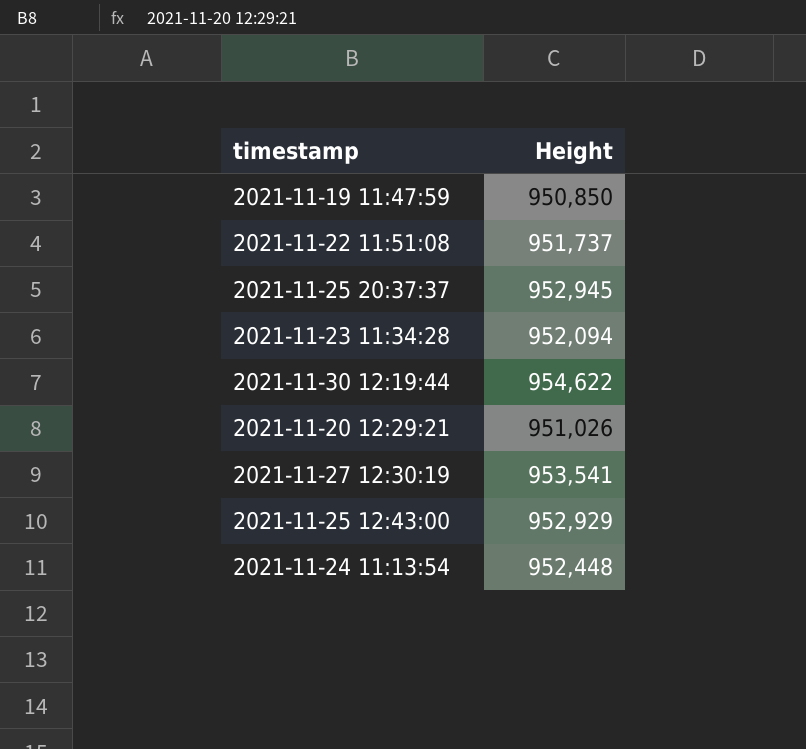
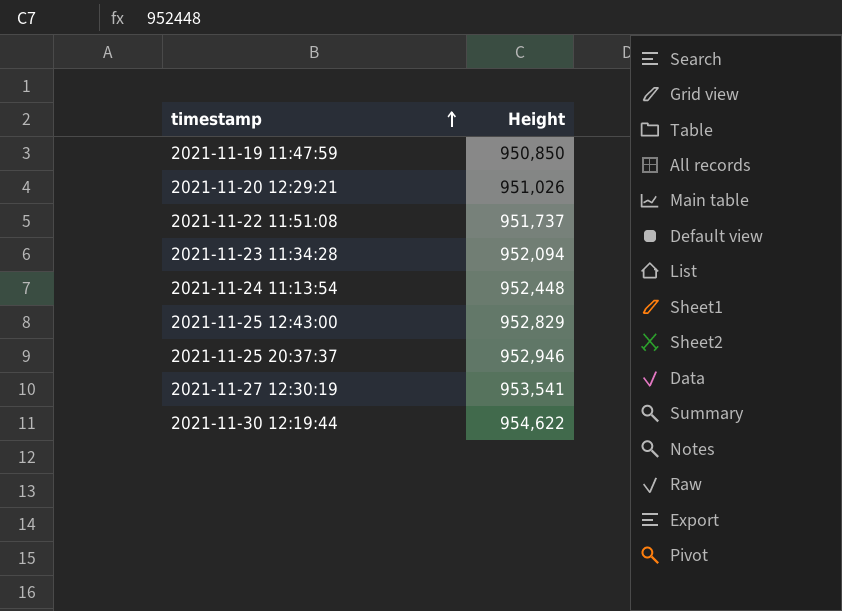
row order: none -> timestamp ascending
2021-11-25 12:43:00 | Height: 952,929 -> 952,829
2021-11-25 20:37:37 | Height: 952,945 -> 952,946

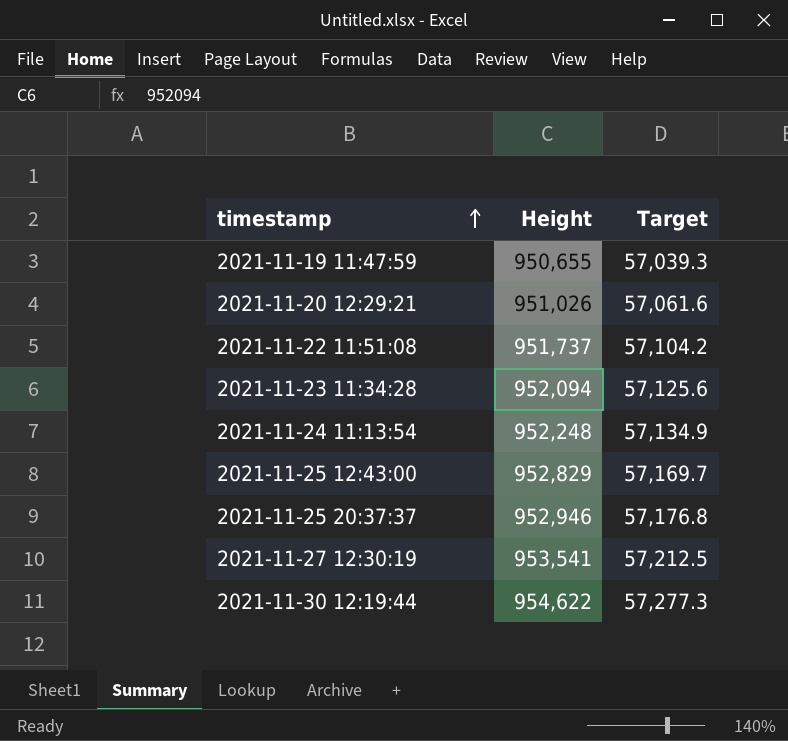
column Target | formula: none -> [Height] * 0.06
2021-11-19 11:47:59 | Height: 950,850 -> 950,655
2021-11-24 11:13:54 | Height: 952,448 -> 952,248

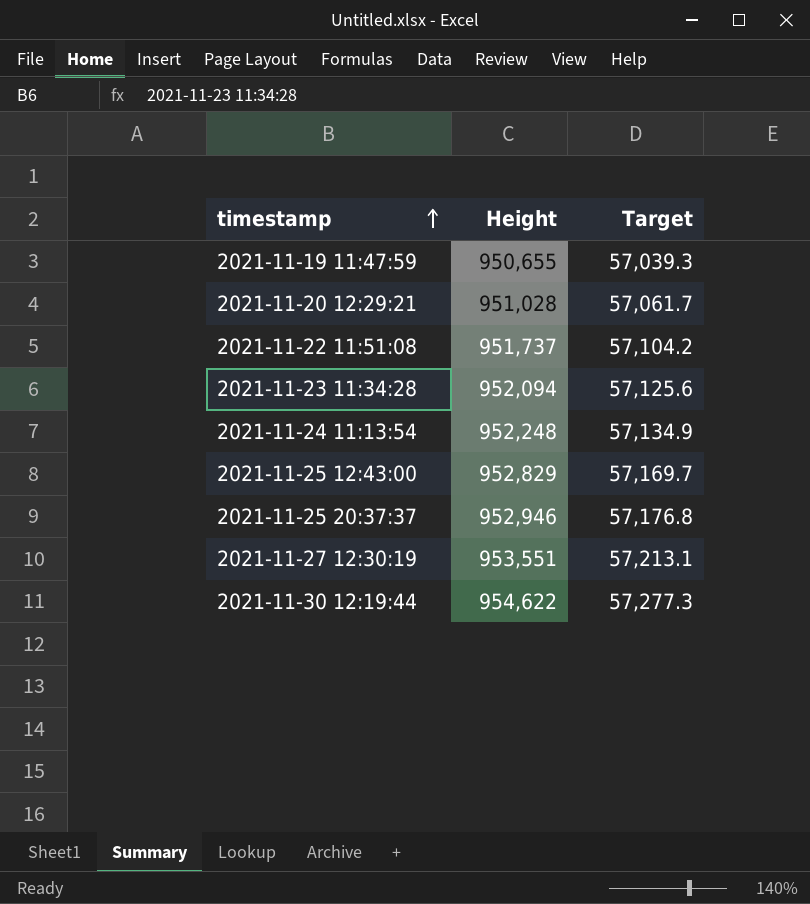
2021-11-20 12:29:21 | Height: 951,026 -> 951,028
2021-11-20 12:29:21 | Target: 57,061.6 -> 57,061.7
2021-11-27 12:30:19 | Height: 953,541 -> 953,551
2021-11-27 12:30:19 | Target: 57,212.5 -> 57,213.1

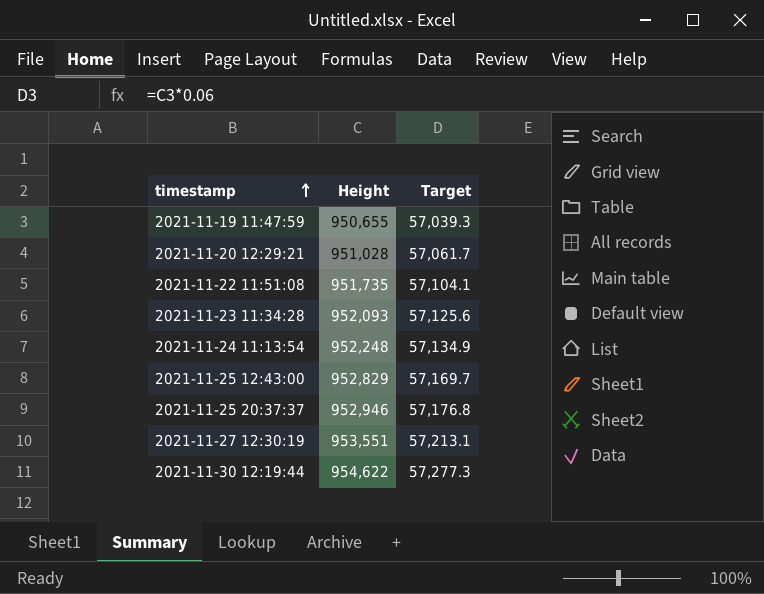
2021-11-22 11:51:08 | Height: 951,737 -> 951,735
2021-11-22 11:51:08 | Target: 57,104.2 -> 57,104.1
2021-11-23 11:34:28 | Height: 952,094 -> 952,093

